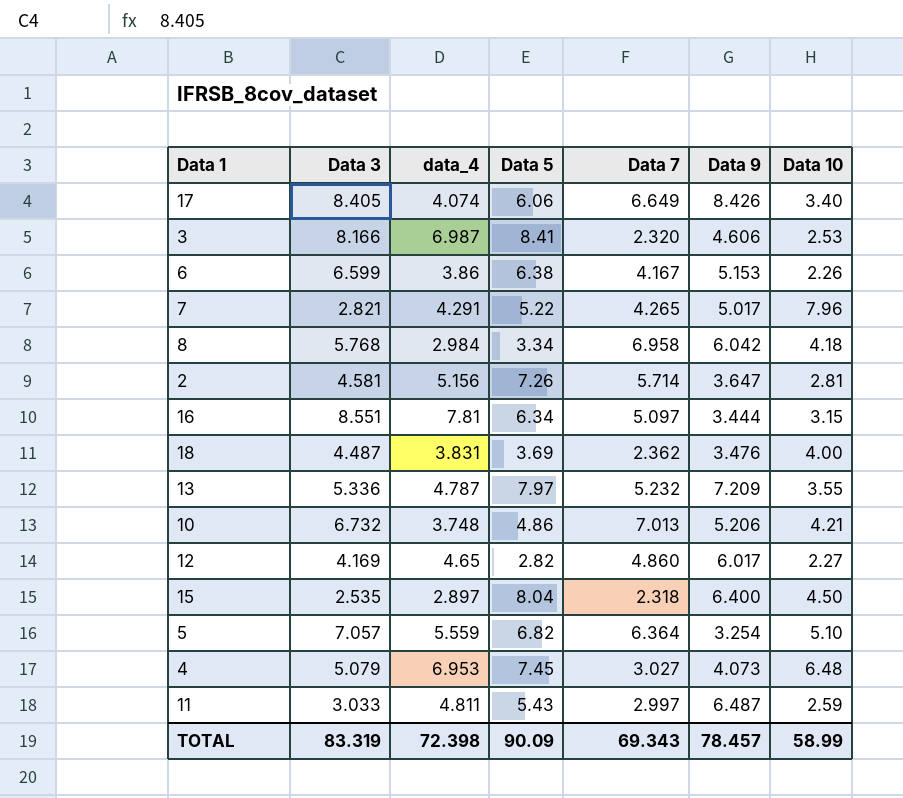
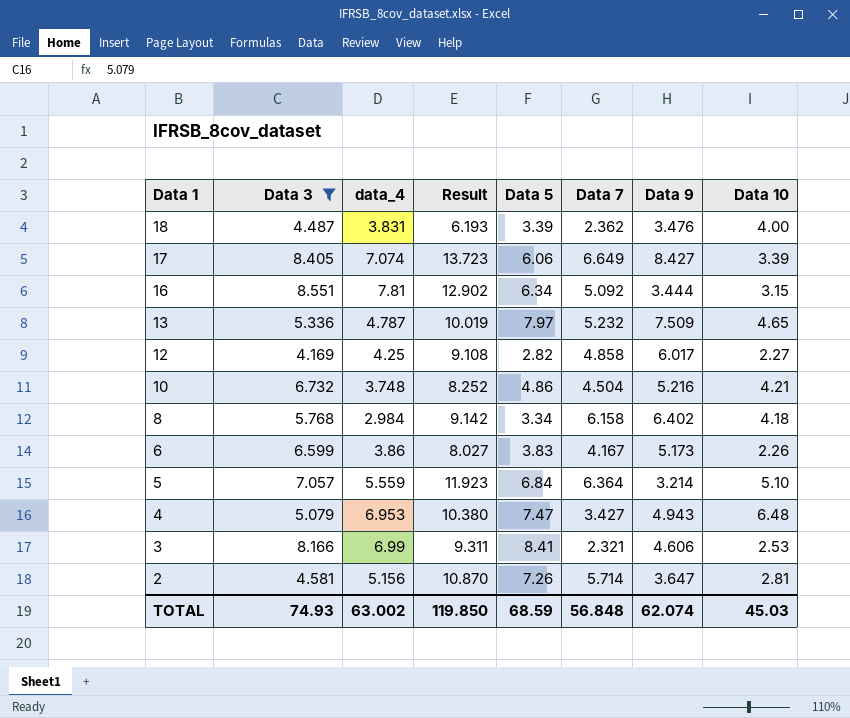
filter: none -> Data 3 >= 4.169
row order: none -> Data 1 descending
column Result | formula: none -> [data_4] + [Data 7]
18 | Data 5: 3.69 -> 3.39
17 | data_4: 4.074 -> 7.074
17 | Data 9: 8.426 -> 8.427
17 | Data 10: 3.40 -> 3.39
16 | Data 7: 5.097 -> 5.092
13 | Data 9: 7.209 -> 7.509
13 | Data 10: 3.55 -> 4.65
12 | data_4: 4.65 -> 4.25
12 | Data 7: 4.860 -> 4.858
10 | Data 7: 7.013 -> 4.504
10 | Data 9: 5.206 -> 5.216
8 | Data 7: 6.958 -> 6.158
8 | Data 9: 6.042 -> 6.402
6 | Data 5: 6.38 -> 3.83
6 | Data 9: 5.153 -> 5.173
5 | Data 5: 6.82 -> 6.84
5 | Data 9: 3.254 -> 3.214
4 | Data 5: 7.45 -> 7.47
4 | Data 7: 3.027 -> 3.427
4 | Data 9: 4.073 -> 4.943
3 | data_4: 6.987 -> 6.99
3 | Data 7: 2.320 -> 2.321
TOTAL | Data 3: 83.319 -> 74.93
TOTAL | data_4: 72.398 -> 63.002
TOTAL | Data 5: 90.09 -> 68.59
TOTAL | Data 7: 69.343 -> 56.848
TOTAL | Data 9: 78.457 -> 62.074
TOTAL | Data 10: 58.99 -> 45.03

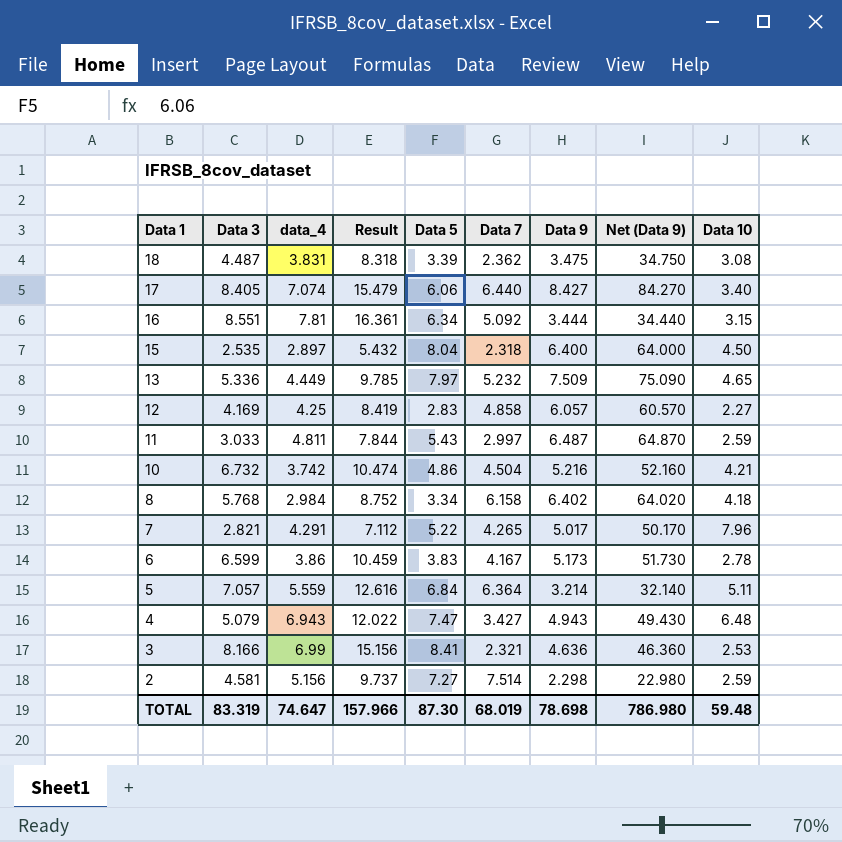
filter: Data 3 >= 4.169 -> none
column Result | formula: [data_4] + [Data 7] -> [Data 3] + [data_4]
column Net (Data 9) | formula: none -> [Data 9] * 10
18 | Data 9: 3.476 -> 3.475
18 | Data 10: 4.00 -> 3.08
17 | Data 7: 6.649 -> 6.440
17 | Data 10: 3.39 -> 3.40
13 | data_4: 4.787 -> 4.449
12 | Data 5: 2.82 -> 2.83
12 | Data 9: 6.017 -> 6.057
10 | data_4: 3.748 -> 3.742
6 | Data 10: 2.26 -> 2.78
5 | Data 10: 5.10 -> 5.11
4 | data_4: 6.953 -> 6.943
3 | Data 9: 4.606 -> 4.636
2 | Data 5: 7.26 -> 7.27
2 | Data 7: 5.714 -> 7.514
2 | Data 9: 3.647 -> 2.298
2 | Data 10: 2.81 -> 2.59
TOTAL | Data 3: 74.93 -> 83.319
TOTAL | data_4: 63.002 -> 74.647
TOTAL | Result: 119.850 -> 157.966
TOTAL | Data 5: 68.59 -> 87.30
TOTAL | Data 7: 56.848 -> 68.019
TOTAL | Data 9: 62.074 -> 78.698
TOTAL | Data 10: 45.03 -> 59.48

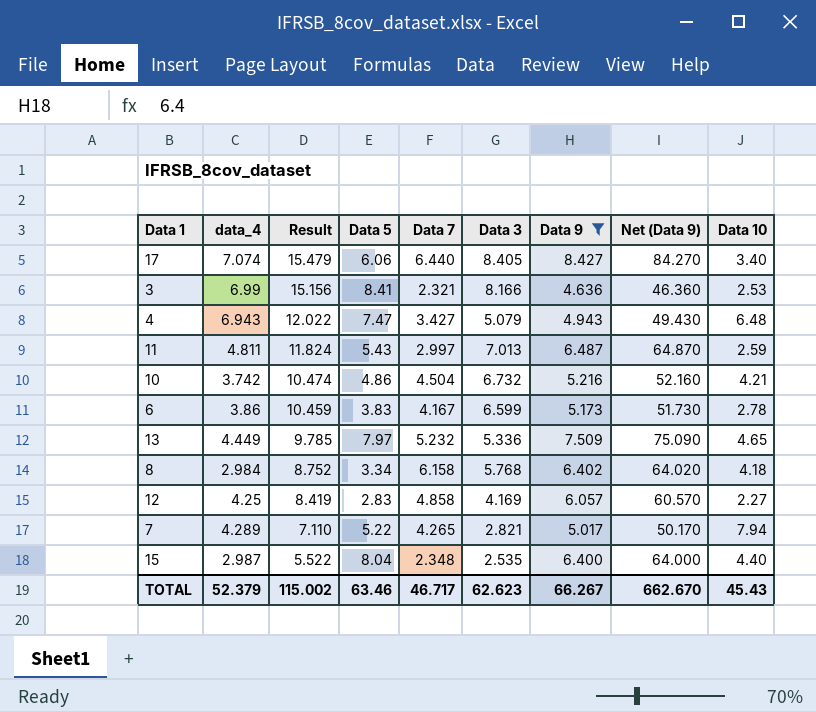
filter: none -> Data 9 >= 4.636
row order: Data 1 descending -> Result descending
column Data 3 | position: 2 -> 6
11 | Result: 7.844 -> 11.824
11 | Data 3: 3.033 -> 7.013
7 | data_4: 4.291 -> 4.289
7 | Result: 7.112 -> 7.110
7 | Data 10: 7.96 -> 7.94
15 | data_4: 2.897 -> 2.987
15 | Result: 5.432 -> 5.522
15 | Data 7: 2.318 -> 2.348
15 | Data 10: 4.50 -> 4.40
TOTAL | data_4: 74.647 -> 52.379
TOTAL | Result: 157.966 -> 115.002
TOTAL | Data 5: 87.30 -> 63.46
TOTAL | Data 7: 68.019 -> 46.717
TOTAL | Data 3: 83.319 -> 62.623
TOTAL | Data 9: 78.698 -> 66.267
TOTAL | Net (Data 9): 786.980 -> 662.670
TOTAL | Data 10: 59.48 -> 45.43

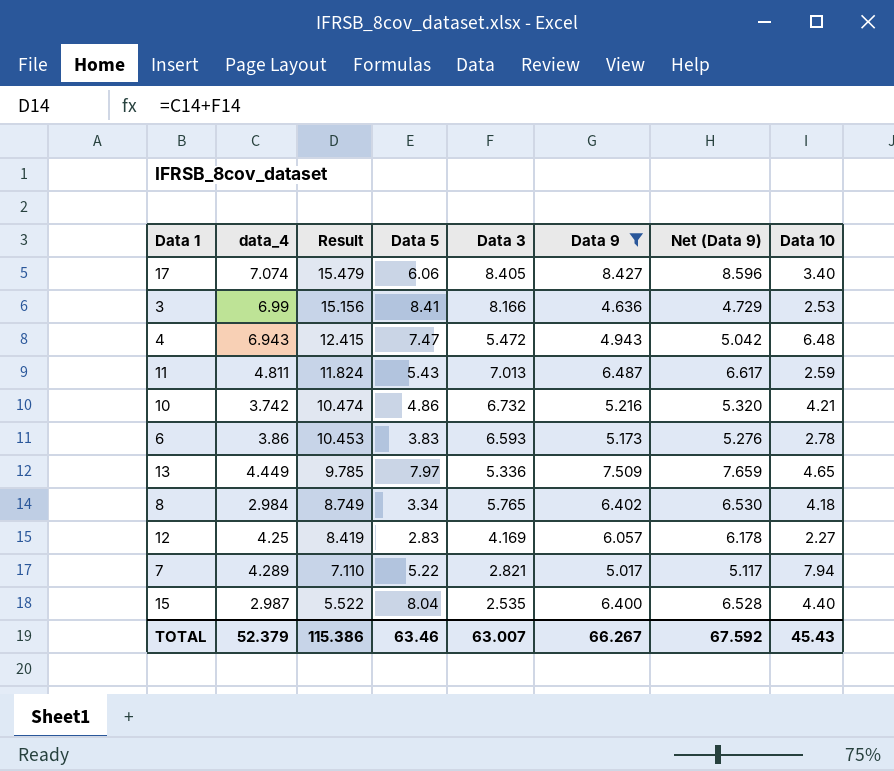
column Data 7 | position: 5 -> none
column Net (Data 9) | formula: [Data 9] * 10 -> [Data 9] * 1.02
4 | Result: 12.022 -> 12.415
4 | Data 3: 5.079 -> 5.472
6 | Result: 10.459 -> 10.453
6 | Data 3: 6.599 -> 6.593
8 | Result: 8.752 -> 8.749
8 | Data 3: 5.768 -> 5.765
TOTAL | Result: 115.002 -> 115.386
TOTAL | Data 3: 62.623 -> 63.007
TOTAL | Net (Data 9): 662.670 -> 67.592

